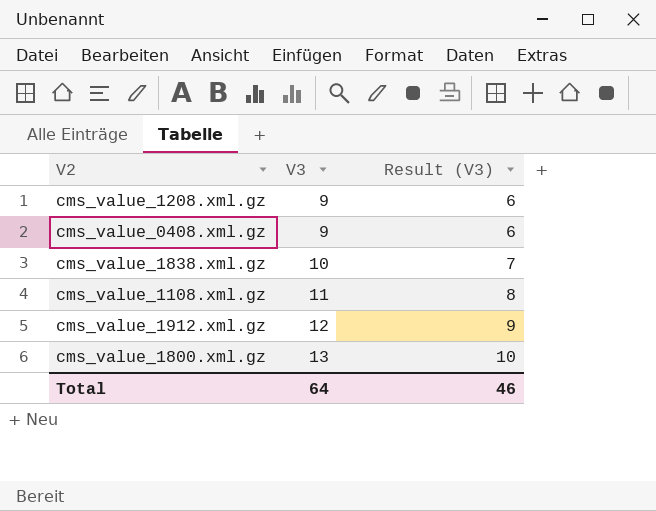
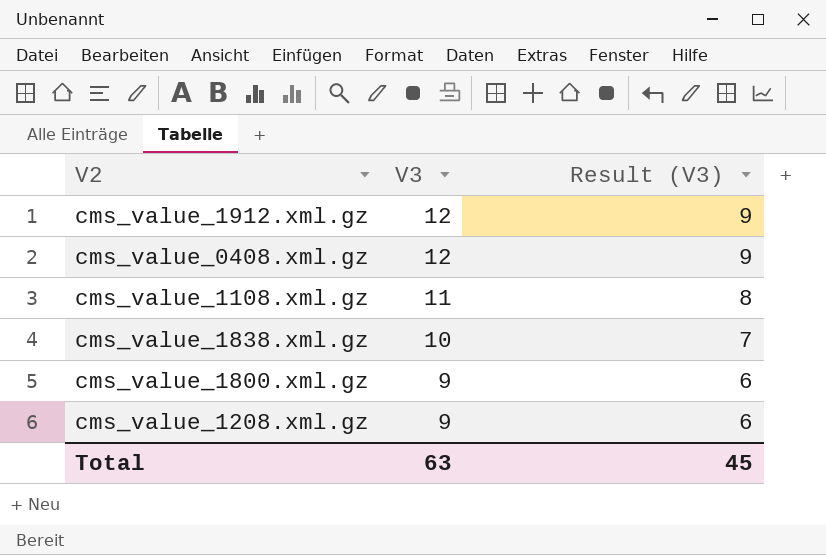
row order: V3 ascending -> V3 descending
cms_value_0408.xml.gz | V3: 9 -> 12
cms_value_0408.xml.gz | Result (V3): 6 -> 9
cms_value_1800.xml.gz | V3: 13 -> 9
cms_value_1800.xml.gz | Result (V3): 10 -> 6
Total | V3: 64 -> 63
Total | Result (V3): 46 -> 45

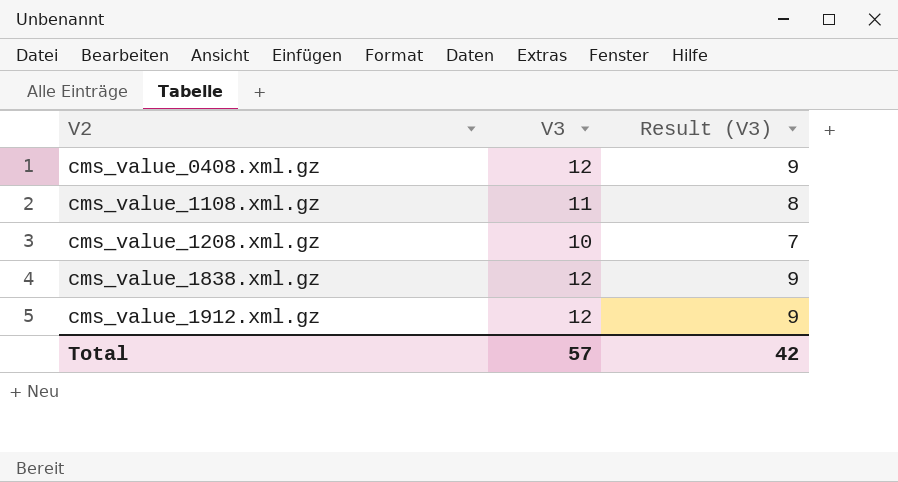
row order: V3 descending -> V2 ascending
row cms_value_1800.xml.gz: 9 | 6 -> none
cms_value_1208.xml.gz | V3: 9 -> 10
cms_value_1208.xml.gz | Result (V3): 6 -> 7
cms_value_1838.xml.gz | V3: 10 -> 12
cms_value_1838.xml.gz | Result (V3): 7 -> 9
Total | V3: 63 -> 57
Total | Result (V3): 45 -> 42

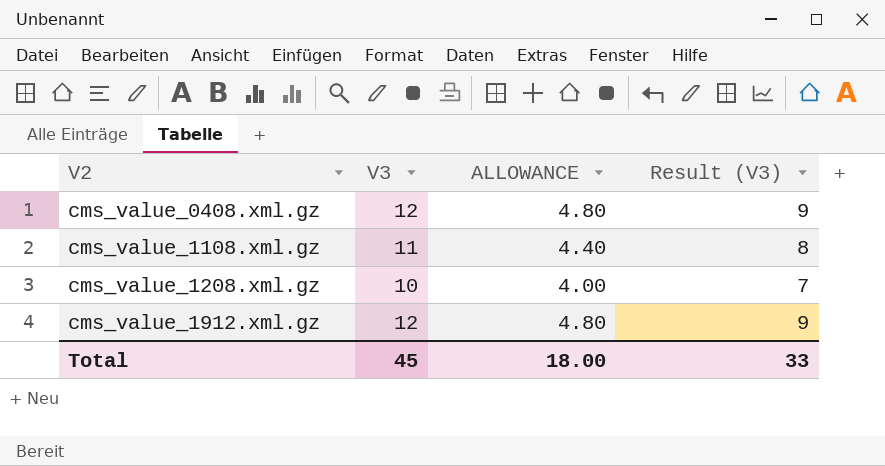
column ALLOWANCE | formula: none -> [V3] * 0.4
row cms_value_1838.xml.gz: 12 | 9 -> none
Total | V3: 57 -> 45
Total | Result (V3): 42 -> 33

